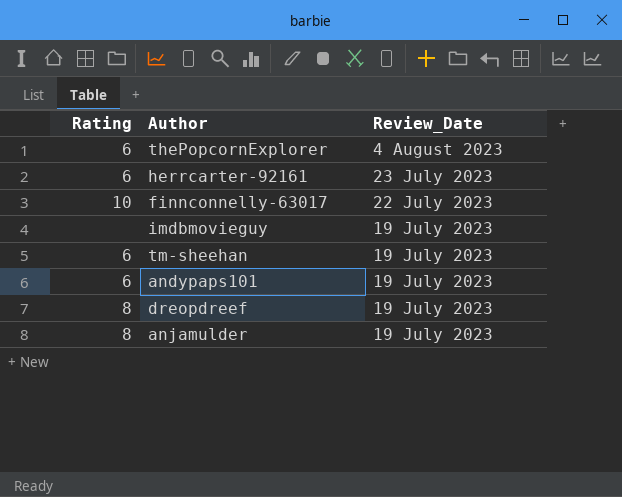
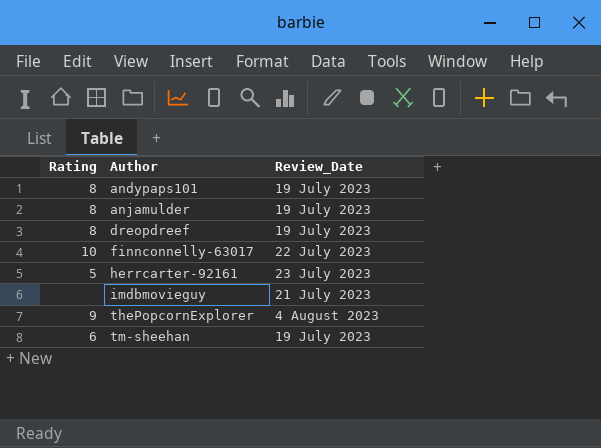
row order: Review_Date descending -> Author ascending
andypaps101 | Rating: 6 -> 8
herrcarter-92161 | Rating: 6 -> 5
imdbmovieguy | Review_Date: 19 July 2023 -> 21 July 2023
thePopcornExplorer | Rating: 6 -> 9

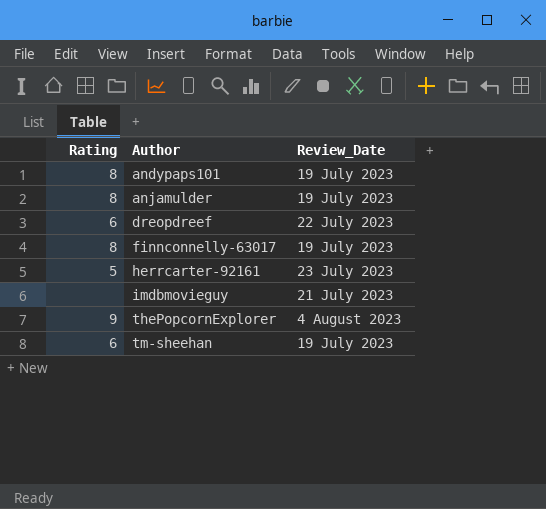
dreopdreef | Rating: 8 -> 6
dreopdreef | Review_Date: 19 July 2023 -> 22 July 2023
finnconnelly-63017 | Rating: 10 -> 8
finnconnelly-63017 | Review_Date: 22 July 2023 -> 19 July 2023

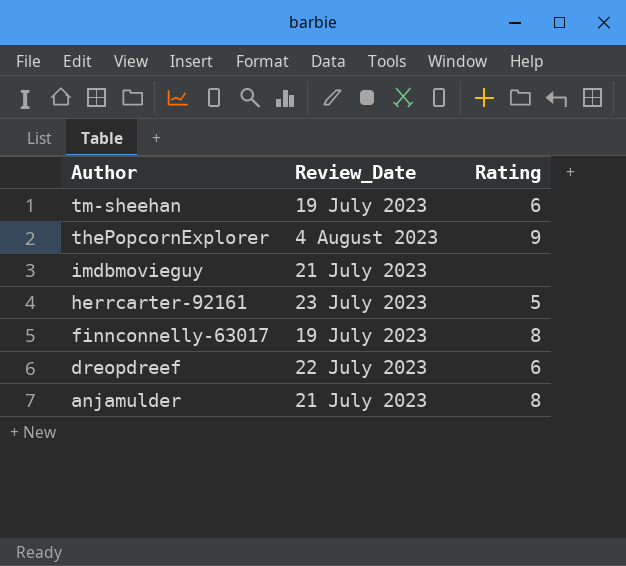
row order: Author ascending -> Author descending
column Rating | position: 1 -> 3
row andypaps101: 8 | 19 July 2023 -> none
anjamulder | Review_Date: 19 July 2023 -> 21 July 2023

